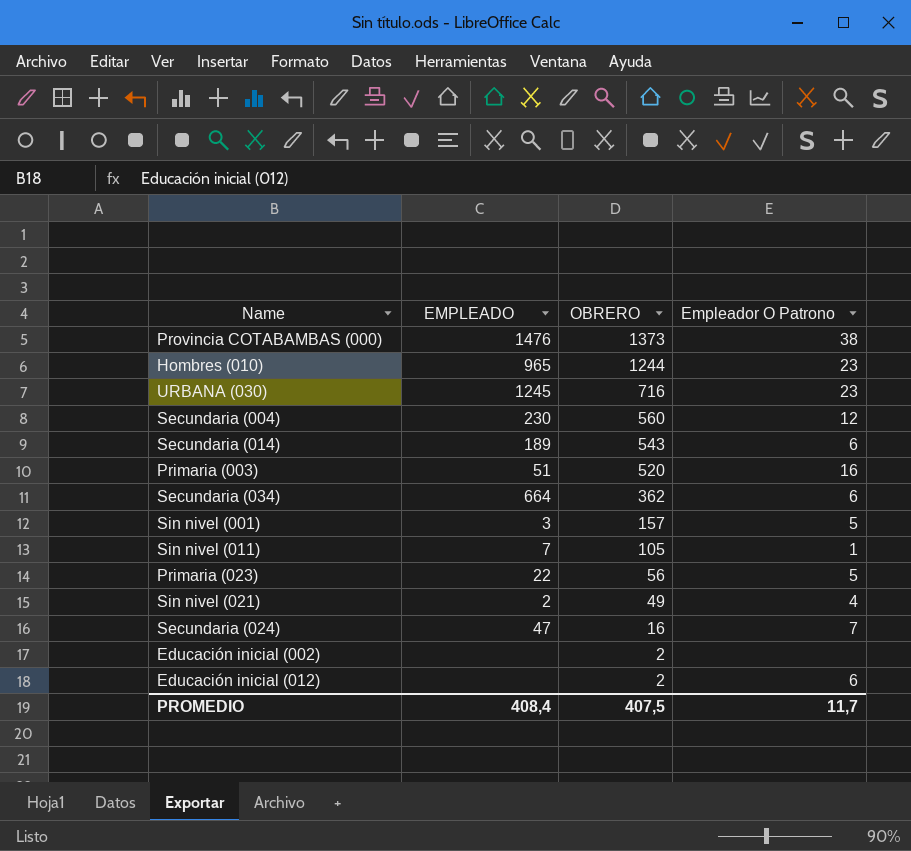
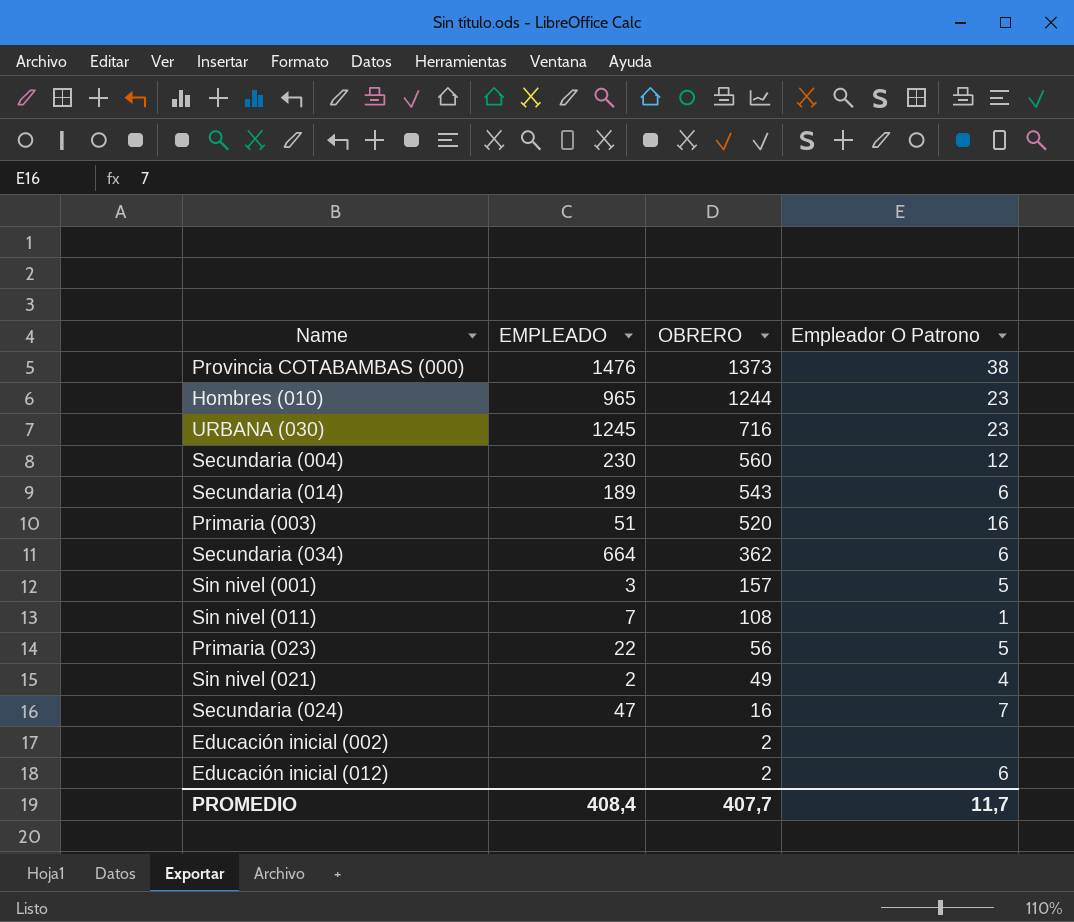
Sin nivel (011) | OBRERO: 105 -> 108
PROMEDIO | OBRERO: 407,5 -> 407,7

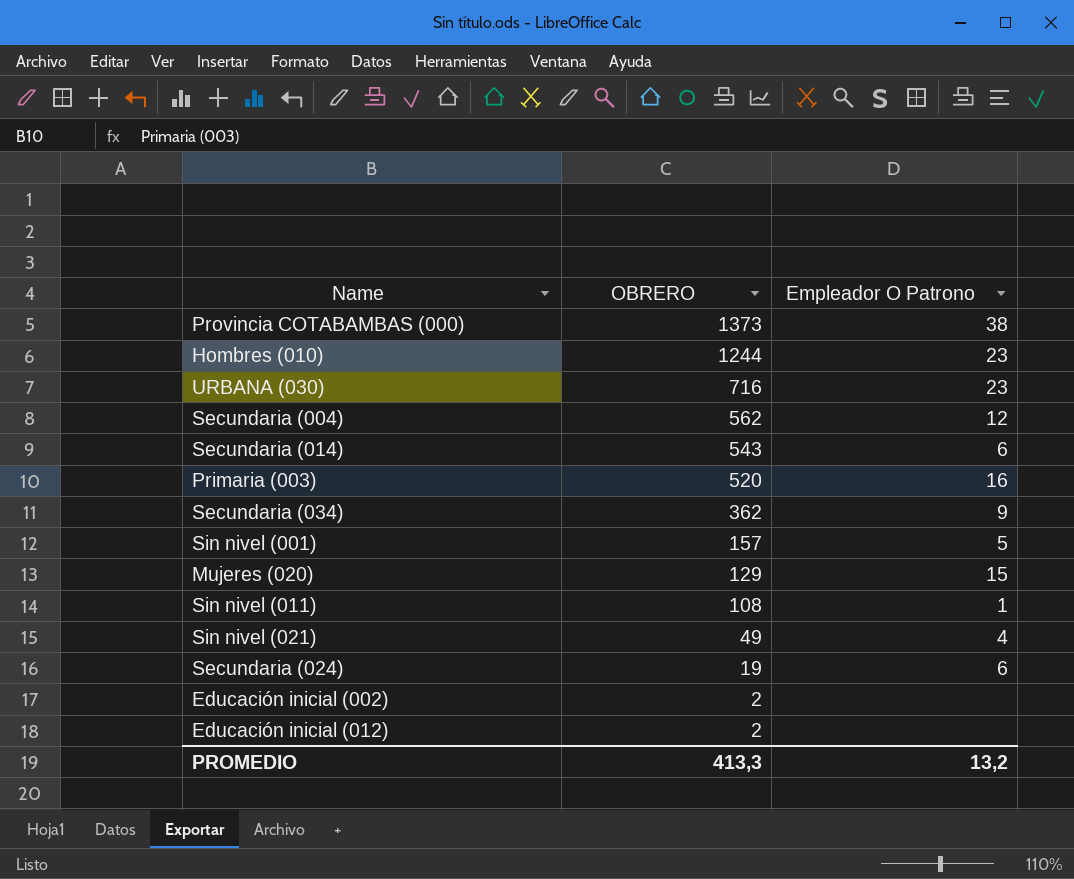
column EMPLEADO | position: 2 -> none
row Primaria (023): 22 | 56 | 5 -> none
Secundaria (004) | OBRERO: 560 -> 562
Secundaria (034) | Empleador O Patrono: 6 -> 9
row Mujeres (020): none -> 129 | 15
Secundaria (024) | OBRERO: 16 -> 19
Secundaria (024) | Empleador O Patrono: 7 -> 6
Educación inicial (012) | Empleador O Patrono: 6 -> none
PROMEDIO | OBRERO: 407,7 -> 413,3
PROMEDIO | Empleador O Patrono: 11,7 -> 13,2

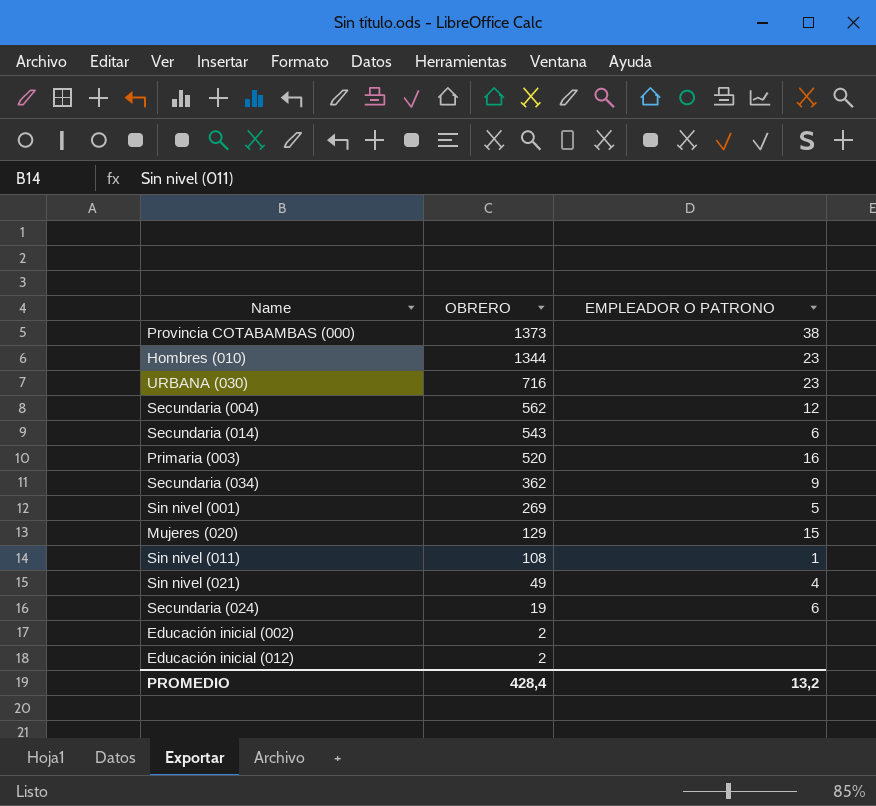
column name: Empleador O Patrono -> EMPLEADOR O PATRONO
Hombres (010) | OBRERO: 1244 -> 1344
Sin nivel (001) | OBRERO: 157 -> 269
PROMEDIO | OBRERO: 413,3 -> 428,4

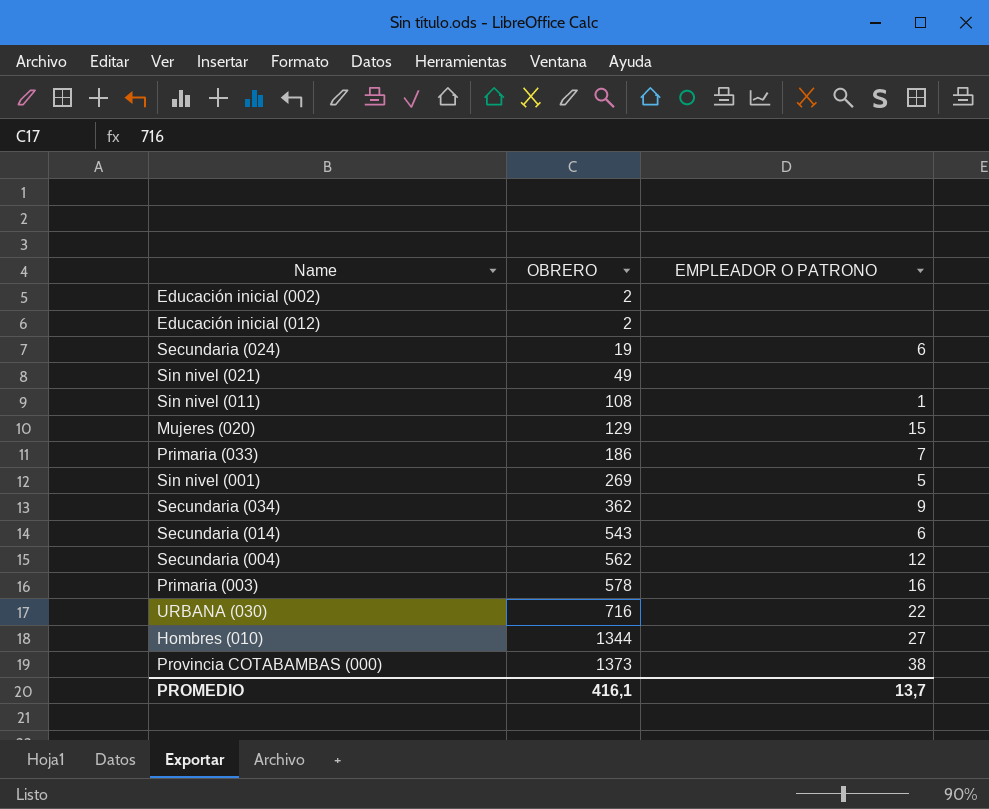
row order: OBRERO descending -> OBRERO ascending
Sin nivel (021) | EMPLEADOR O PATRONO: 4 -> none
row Primaria (033): none -> 186 | 7
Primaria (003) | OBRERO: 520 -> 578
URBANA (030) | EMPLEADOR O PATRONO: 23 -> 22
Hombres (010) | EMPLEADOR O PATRONO: 23 -> 27
PROMEDIO | OBRERO: 428,4 -> 416,1
PROMEDIO | EMPLEADOR O PATRONO: 13,2 -> 13,7

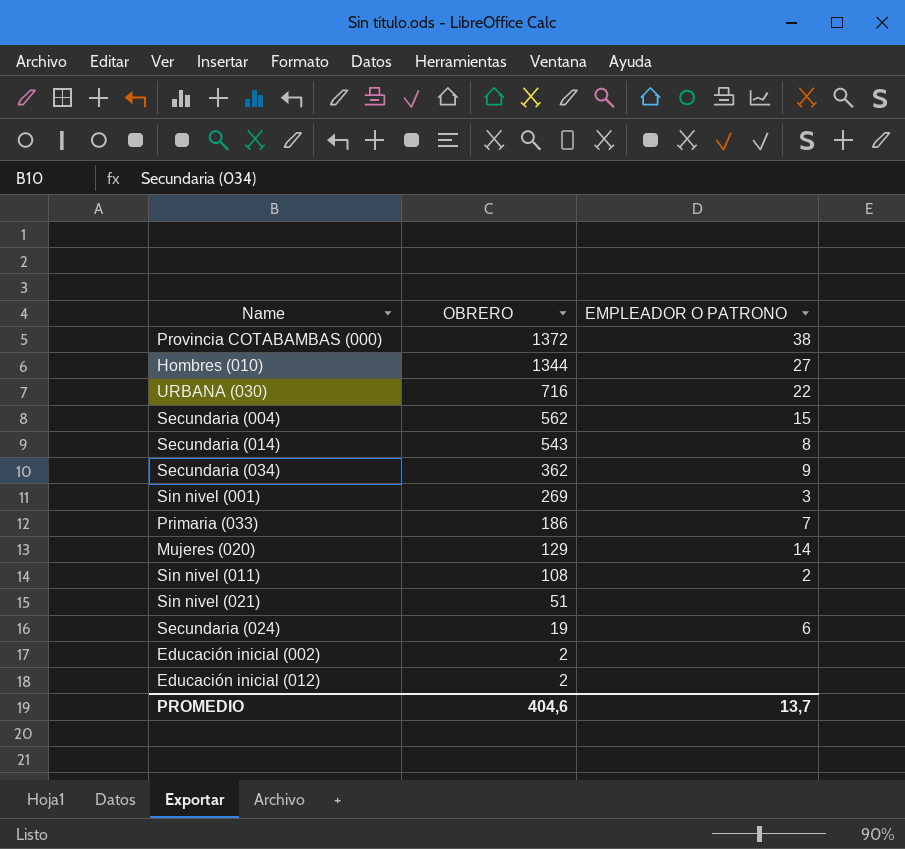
row order: OBRERO ascending -> OBRERO descending
row Primaria (003): 578 | 16 -> none
Provincia COTABAMBAS (000) | OBRERO: 1373 -> 1372
Secundaria (004) | EMPLEADOR O PATRONO: 12 -> 15
Secundaria (014) | EMPLEADOR O PATRONO: 6 -> 8
Sin nivel (001) | EMPLEADOR O PATRONO: 5 -> 3
Mujeres (020) | EMPLEADOR O PATRONO: 15 -> 14
Sin nivel (011) | EMPLEADOR O PATRONO: 1 -> 2
Sin nivel (021) | OBRERO: 49 -> 51
PROMEDIO | OBRERO: 416,1 -> 404,6

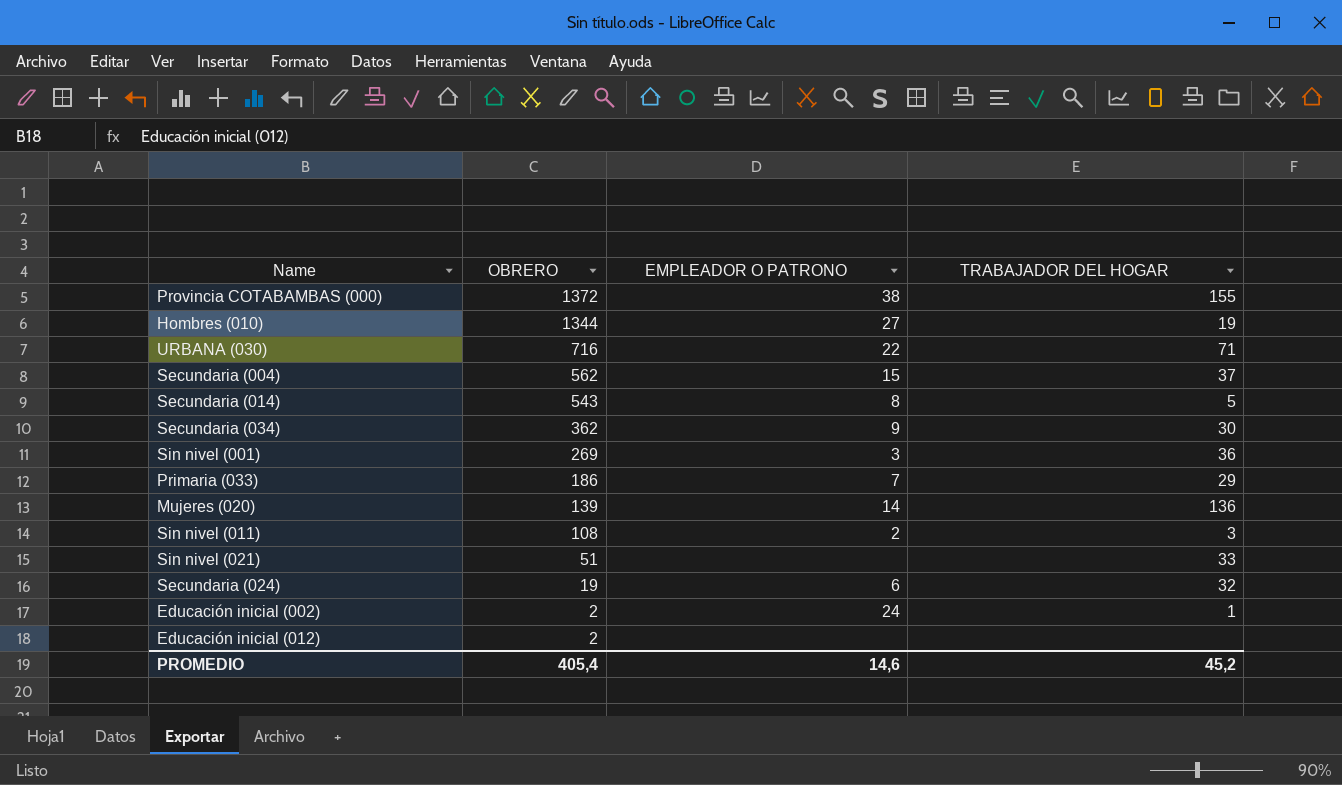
column TRABAJADOR DEL HOGAR | position: none -> 4
Mujeres (020) | OBRERO: 129 -> 139
Educación inicial (002) | EMPLEADOR O PATRONO: none -> 24
PROMEDIO | OBRERO: 404,6 -> 405,4
PROMEDIO | EMPLEADOR O PATRONO: 13,7 -> 14,6

